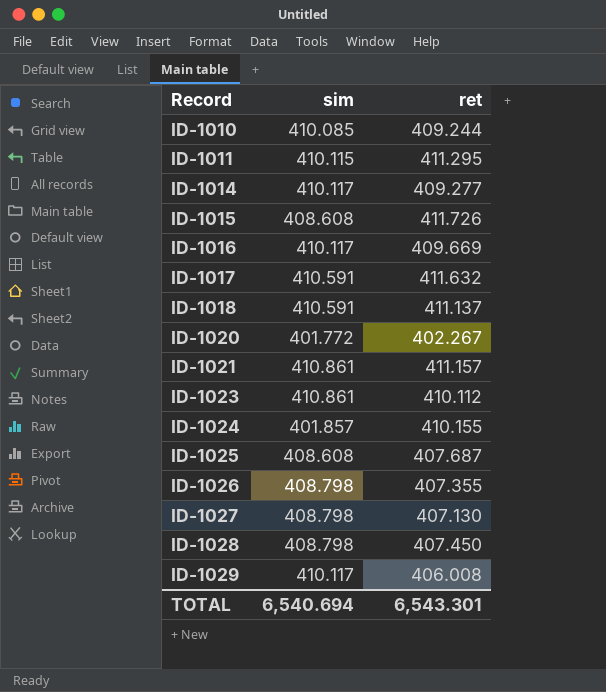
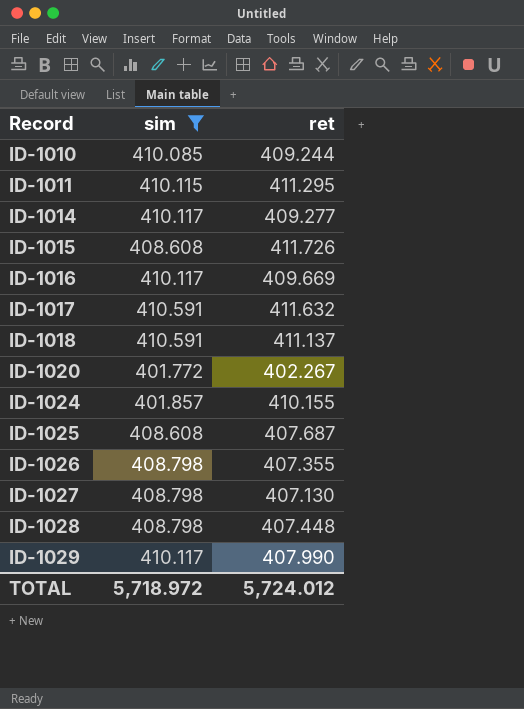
filter: none -> sim != 410.861
ID-1028 | ret: 407.450 -> 407.448
ID-1029 | ret: 406.008 -> 407.990
TOTAL | sim: 6,540.694 -> 5,718.972
TOTAL | ret: 6,543.301 -> 5,724.012

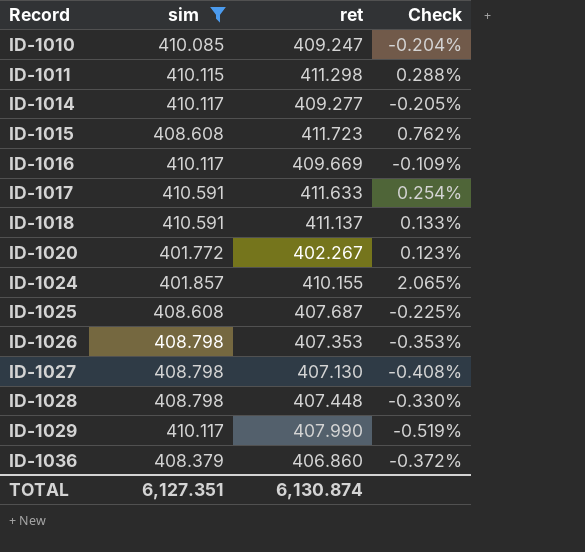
column Check | formula: none -> ([ret] - [sim]) / [sim]
ID-1010 | ret: 409.244 -> 409.247
ID-1011 | ret: 411.295 -> 411.298
ID-1015 | ret: 411.726 -> 411.723
ID-1017 | ret: 411.632 -> 411.633
ID-1026 | ret: 407.355 -> 407.353
row ID-1036: none -> 408.379 | 406.860 | -0.372%
TOTAL | sim: 5,718.972 -> 6,127.351
TOTAL | ret: 5,724.012 -> 6,130.874

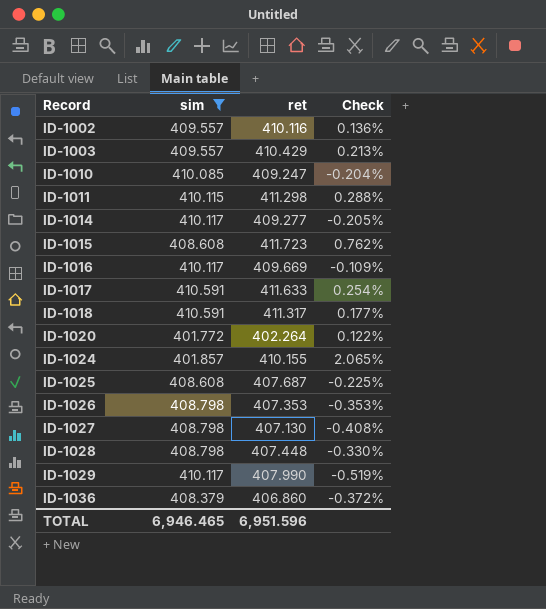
row ID-1002: none -> 409.557 | 410.116 | 0.136%
row ID-1003: none -> 409.557 | 410.429 | 0.213%
ID-1018 | ret: 411.137 -> 411.317
ID-1018 | Check: 0.133% -> 0.177%
ID-1020 | ret: 402.267 -> 402.264
ID-1020 | Check: 0.123% -> 0.122%
TOTAL | sim: 6,127.351 -> 6,946.465
TOTAL | ret: 6,130.874 -> 6,951.596

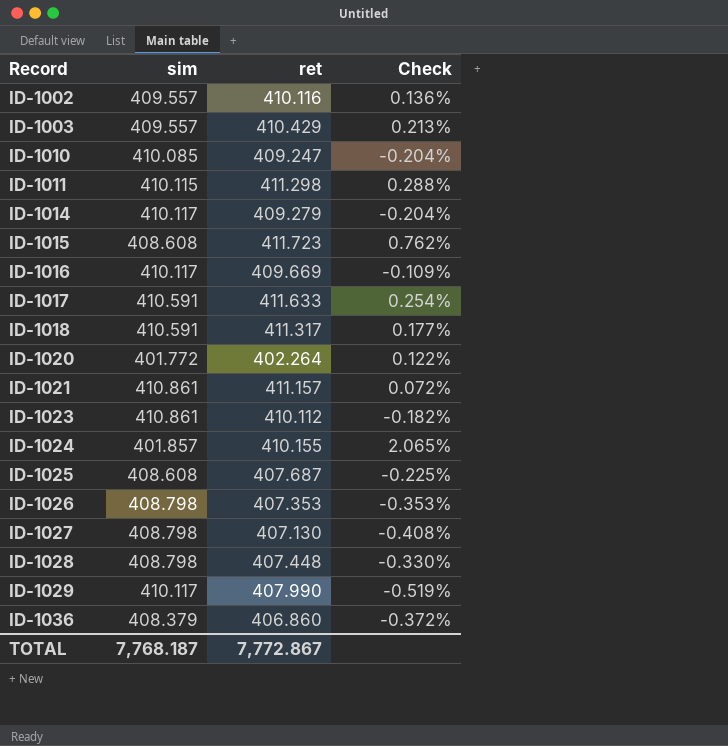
filter: sim != 410.861 -> none
ID-1014 | ret: 409.277 -> 409.279
ID-1014 | Check: -0.205% -> -0.204%
TOTAL | sim: 6,946.465 -> 7,768.187
TOTAL | ret: 6,951.596 -> 7,772.867

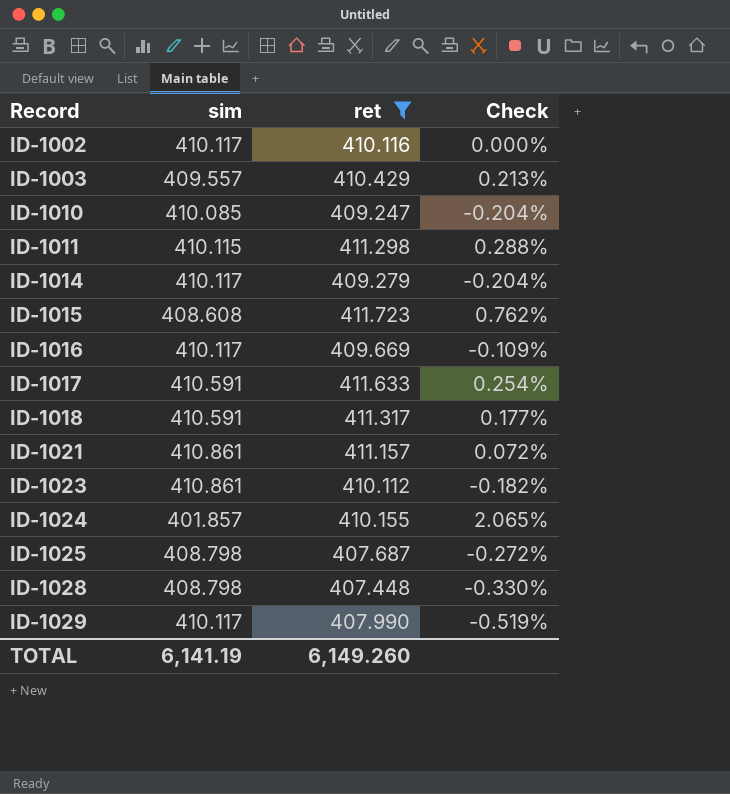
filter: none -> ret >= 407.448
ID-1002 | sim: 409.557 -> 410.117
ID-1002 | Check: 0.136% -> 0.000%
ID-1025 | sim: 408.608 -> 408.798
ID-1025 | Check: -0.225% -> -0.272%
TOTAL | sim: 7,768.187 -> 6,141.19
TOTAL | ret: 7,772.867 -> 6,149.260

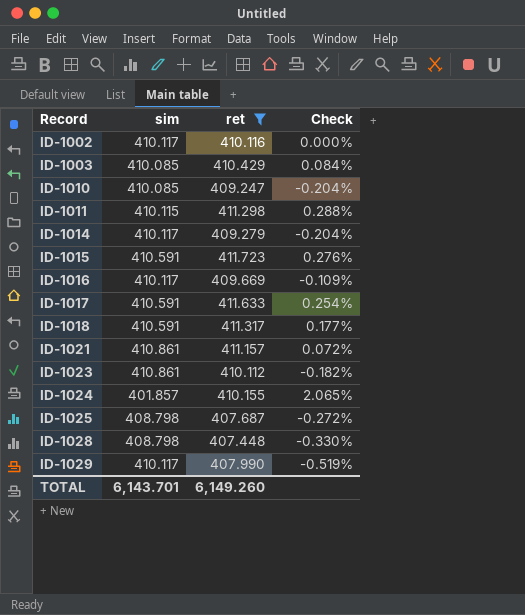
ID-1003 | sim: 409.557 -> 410.085
ID-1003 | Check: 0.213% -> 0.084%
ID-1015 | sim: 408.608 -> 410.591
ID-1015 | Check: 0.762% -> 0.276%
TOTAL | sim: 6,141.19 -> 6,143.701

